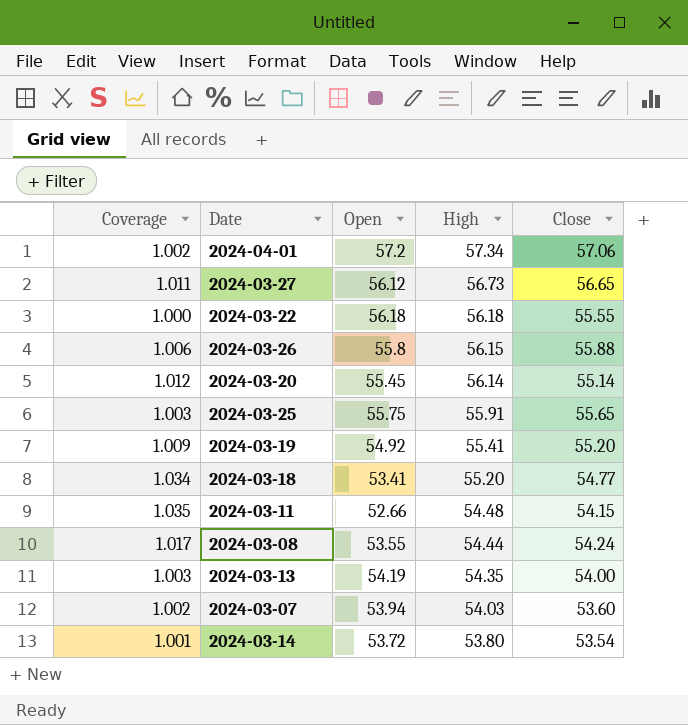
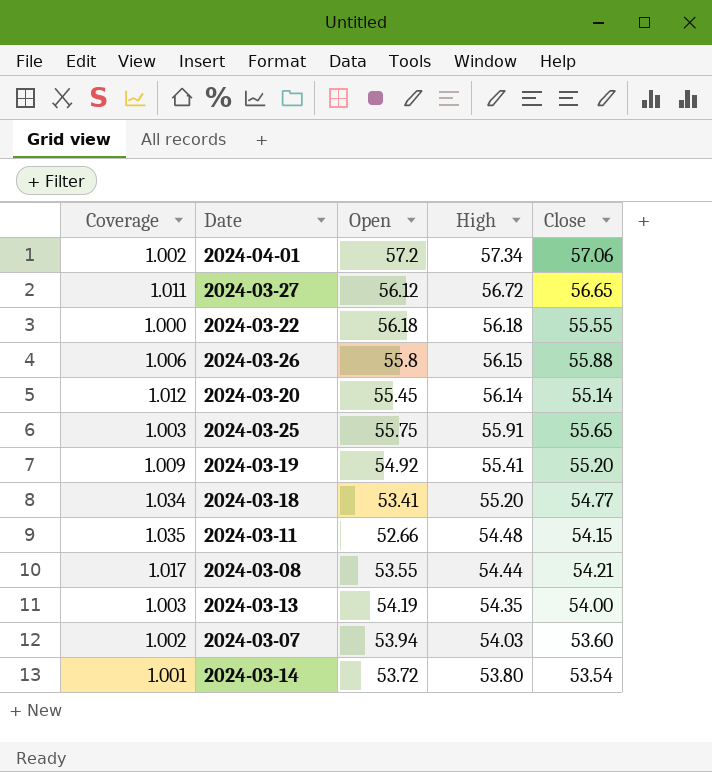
2024-03-27 | High: 56.73 -> 56.72
2024-03-08 | Close: 54.24 -> 54.21

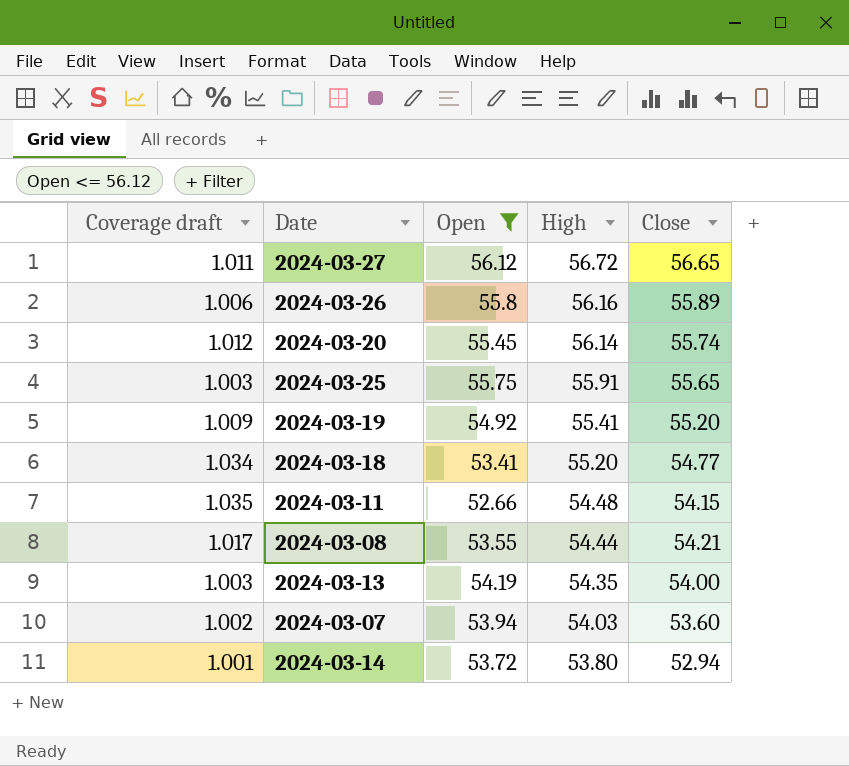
filter: none -> Open <= 56.12
column name: Coverage -> Coverage draft
2024-03-26 | High: 56.15 -> 56.16
2024-03-26 | Close: 55.88 -> 55.89
2024-03-20 | Close: 55.14 -> 55.74
2024-03-14 | Close: 53.54 -> 52.94

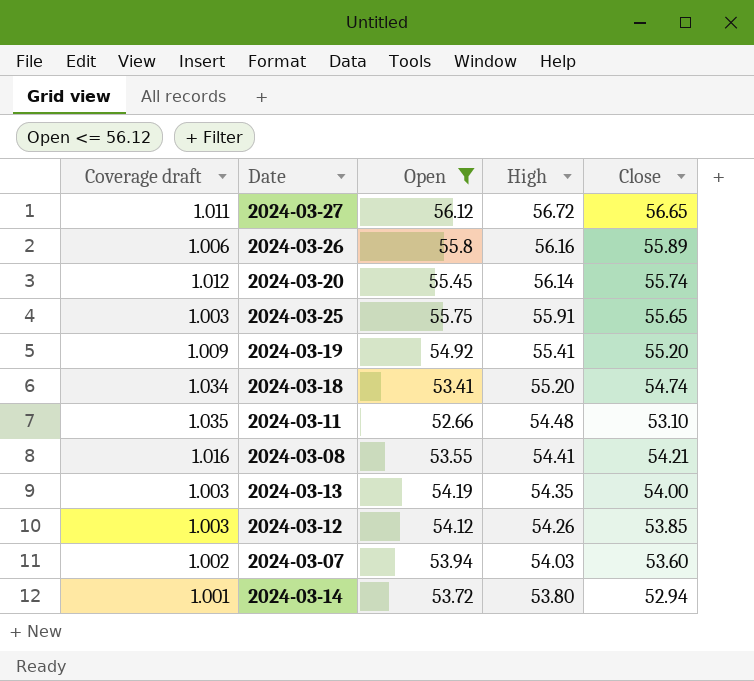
2024-03-18 | Close: 54.77 -> 54.74
2024-03-11 | Close: 54.15 -> 53.10
2024-03-08 | Coverage draft: 1.017 -> 1.016
2024-03-08 | High: 54.44 -> 54.41
row 2024-03-12: none -> 1.003 | 54.12 | 54.26 | 53.85

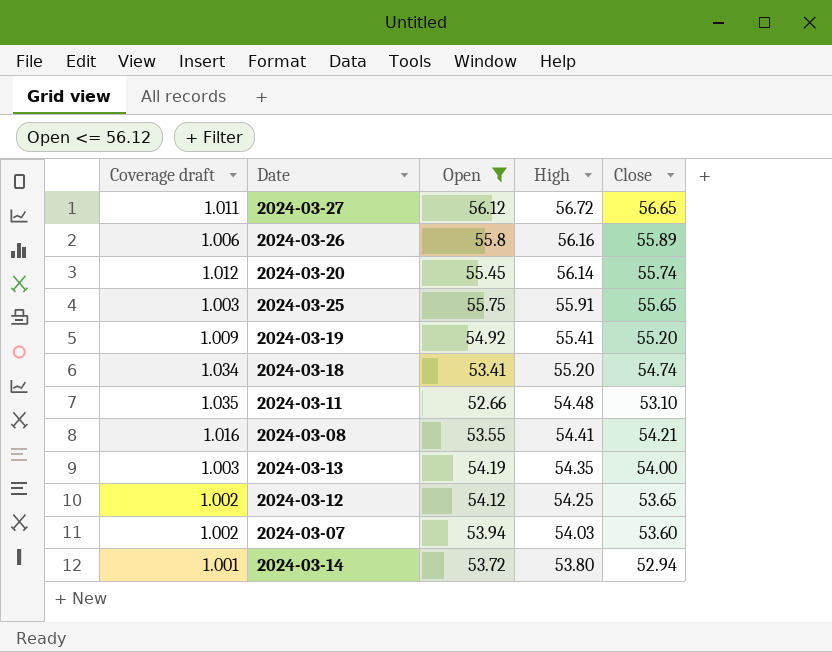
2024-03-12 | Coverage draft: 1.003 -> 1.002
2024-03-12 | High: 54.26 -> 54.25
2024-03-12 | Close: 53.85 -> 53.65

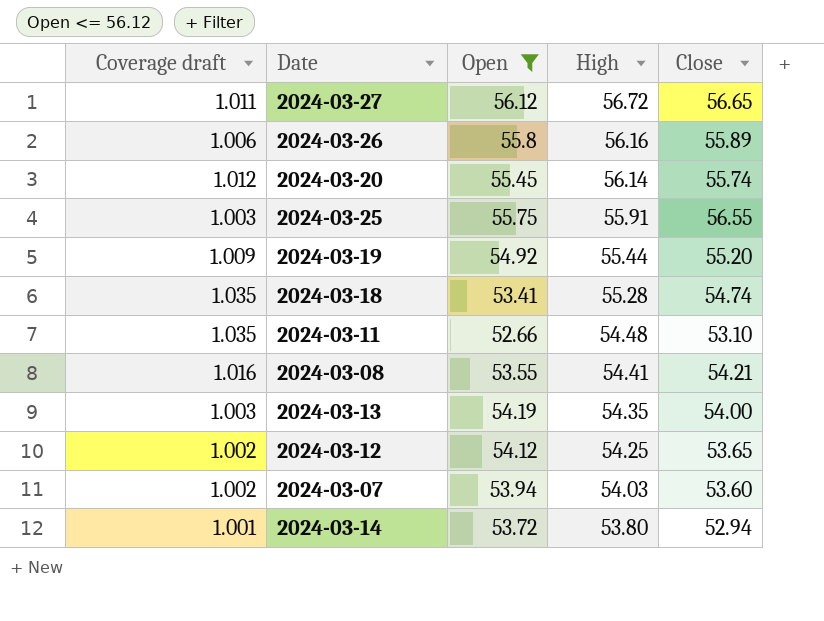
2024-03-25 | Close: 55.65 -> 56.55
2024-03-19 | High: 55.41 -> 55.44
2024-03-18 | Coverage draft: 1.034 -> 1.035
2024-03-18 | High: 55.20 -> 55.28

